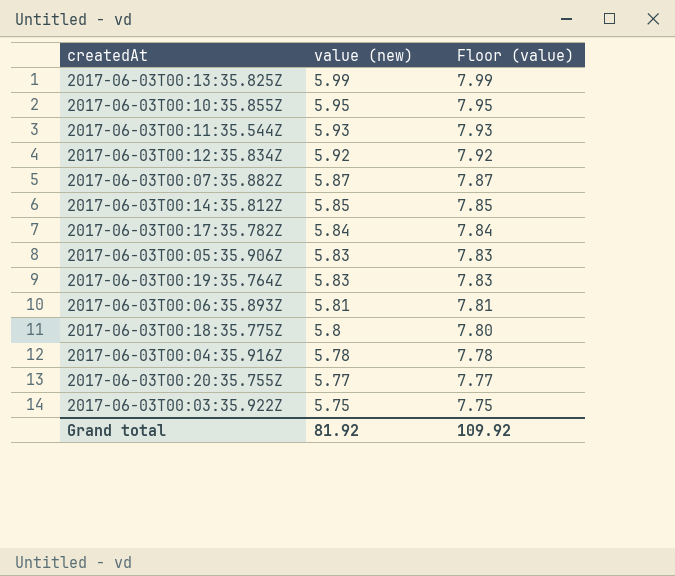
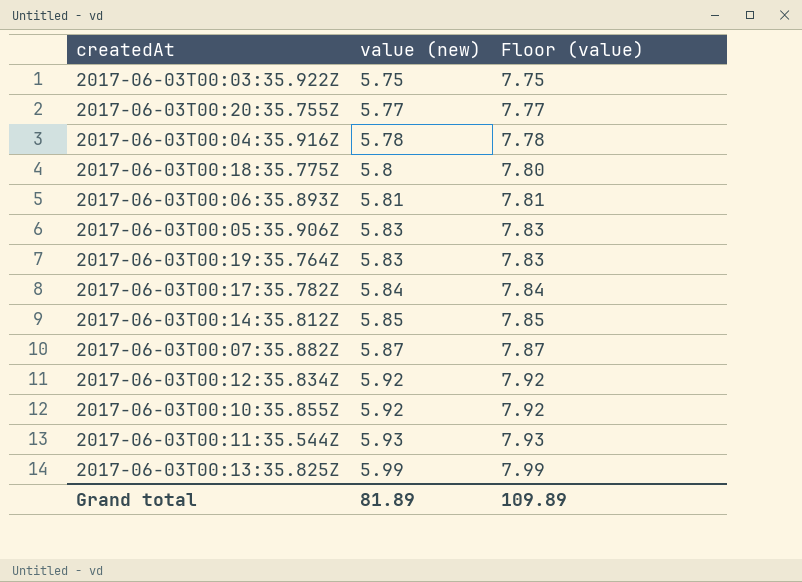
row order: value (new) descending -> value (new) ascending
2017-06-03T00:10:35.855Z | value (new): 5.95 -> 5.92
2017-06-03T00:10:35.855Z | Floor (value): 7.95 -> 7.92
Grand total | value (new): 81.92 -> 81.89
Grand total | Floor (value): 109.92 -> 109.89

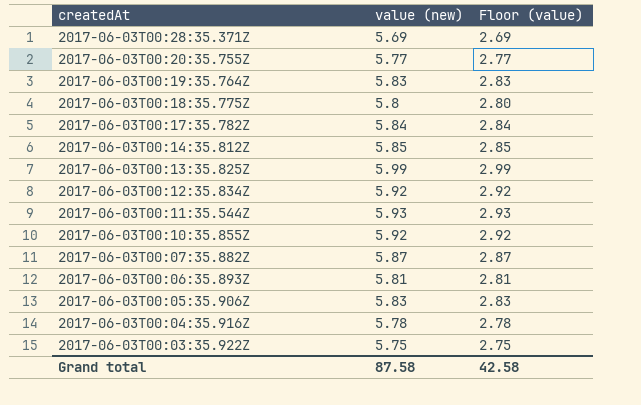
row order: value (new) ascending -> createdAt descending
column Floor (value) | formula: [value (new)] + 2 -> [value (new)] - 3
row 2017-06-03T00:28:35.371Z: none -> 5.69 | 2.69
Grand total | value (new): 81.89 -> 87.58
Grand total | Floor (value): 109.89 -> 42.58

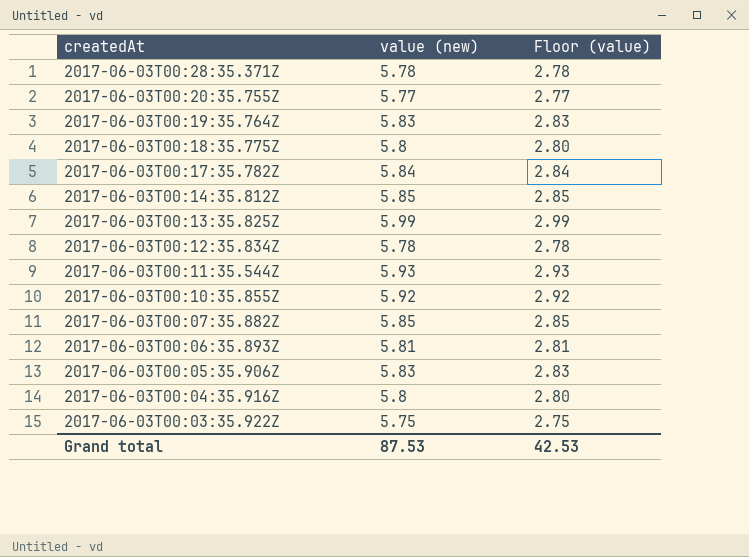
2017-06-03T00:28:35.371Z | value (new): 5.69 -> 5.78
2017-06-03T00:28:35.371Z | Floor (value): 2.69 -> 2.78
2017-06-03T00:12:35.834Z | value (new): 5.92 -> 5.78
2017-06-03T00:12:35.834Z | Floor (value): 2.92 -> 2.78
2017-06-03T00:07:35.882Z | value (new): 5.87 -> 5.85
2017-06-03T00:07:35.882Z | Floor (value): 2.87 -> 2.85
2017-06-03T00:04:35.916Z | value (new): 5.78 -> 5.8
2017-06-03T00:04:35.916Z | Floor (value): 2.78 -> 2.80
Grand total | value (new): 87.58 -> 87.53
Grand total | Floor (value): 42.58 -> 42.53

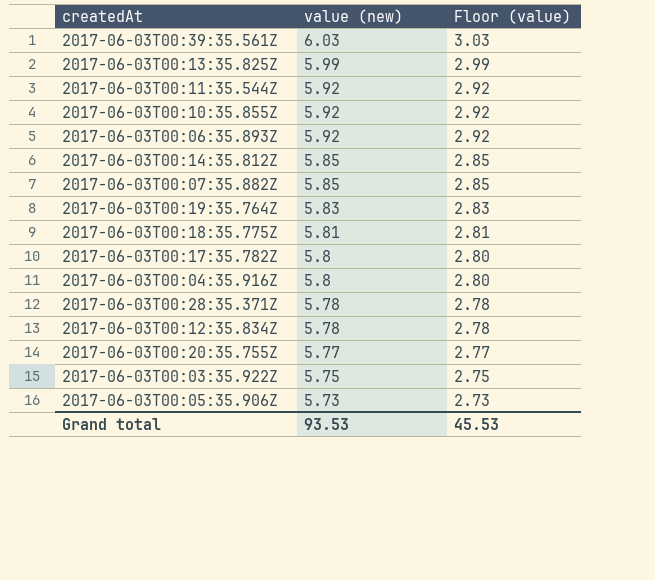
row order: createdAt descending -> value (new) descending
row 2017-06-03T00:39:35.561Z: none -> 6.03 | 3.03
2017-06-03T00:11:35.544Z | value (new): 5.93 -> 5.92
2017-06-03T00:11:35.544Z | Floor (value): 2.93 -> 2.92
2017-06-03T00:06:35.893Z | value (new): 5.81 -> 5.92
2017-06-03T00:06:35.893Z | Floor (value): 2.81 -> 2.92
2017-06-03T00:18:35.775Z | value (new): 5.8 -> 5.81
2017-06-03T00:18:35.775Z | Floor (value): 2.80 -> 2.81
2017-06-03T00:17:35.782Z | value (new): 5.84 -> 5.8
2017-06-03T00:17:35.782Z | Floor (value): 2.84 -> 2.80
2017-06-03T00:05:35.906Z | value (new): 5.83 -> 5.73
2017-06-03T00:05:35.906Z | Floor (value): 2.83 -> 2.73
Grand total | value (new): 87.53 -> 93.53
Grand total | Floor (value): 42.53 -> 45.53

